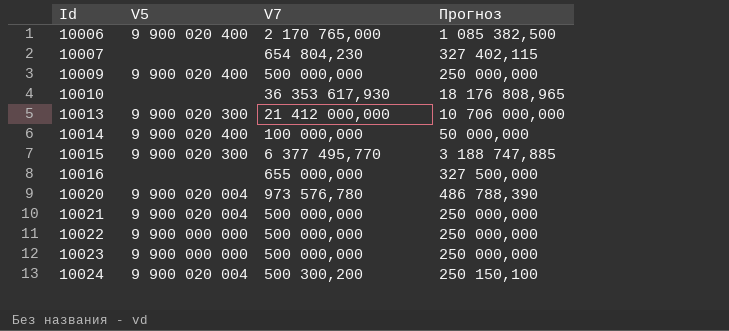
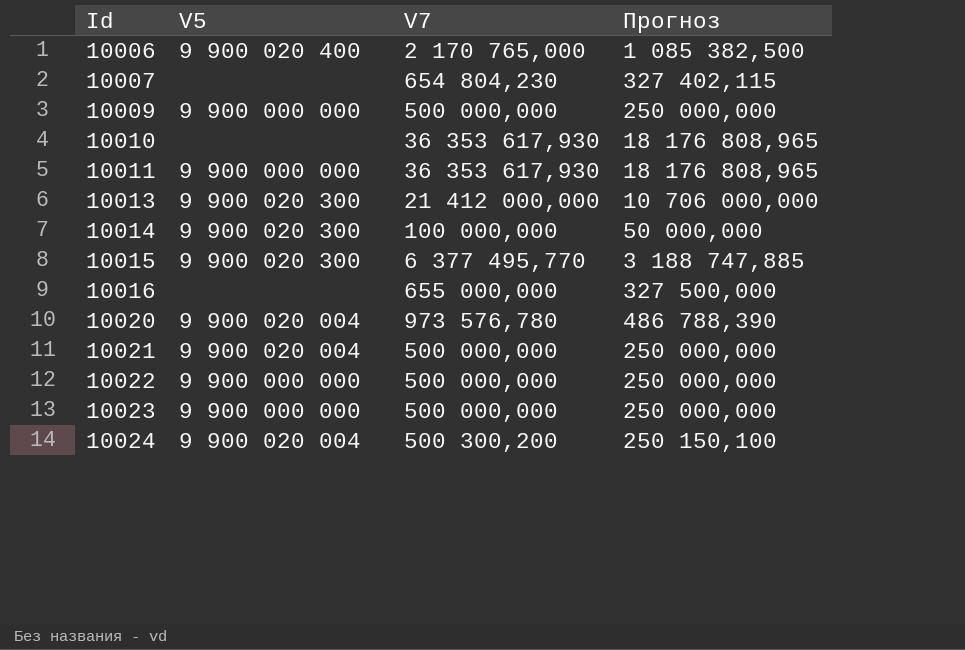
10009 | V5: 9 900 020 400 -> 9 900 000 000
row 10011: none -> 9 900 000 000 | 36 353 617,930 | 18 176 808,965
10014 | V5: 9 900 020 400 -> 9 900 020 300

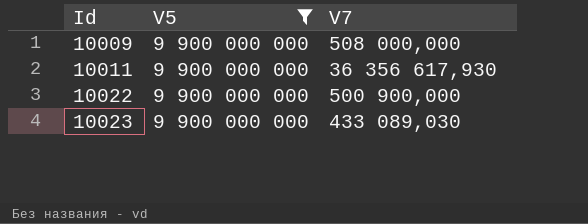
filter: none -> V5 = 9 900 000 000
column Прогноз | formula: [V7] * 0,5 -> none
10009 | V7: 500 000,000 -> 508 000,000
10011 | V7: 36 353 617,930 -> 36 356 617,930
10022 | V7: 500 000,000 -> 500 900,000
10023 | V7: 500 000,000 -> 433 089,030

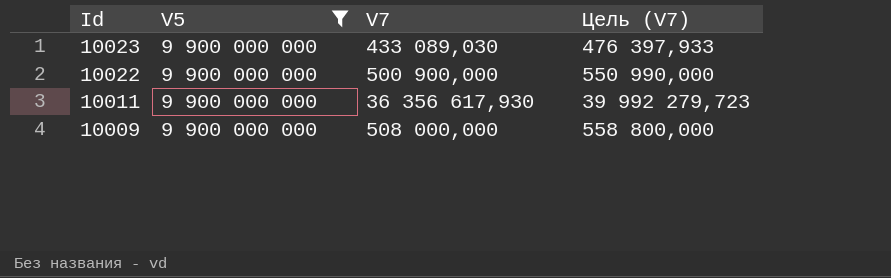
row order: Id ascending -> Id descending
column Цель (V7) | formula: none -> [V7] * 1,1

